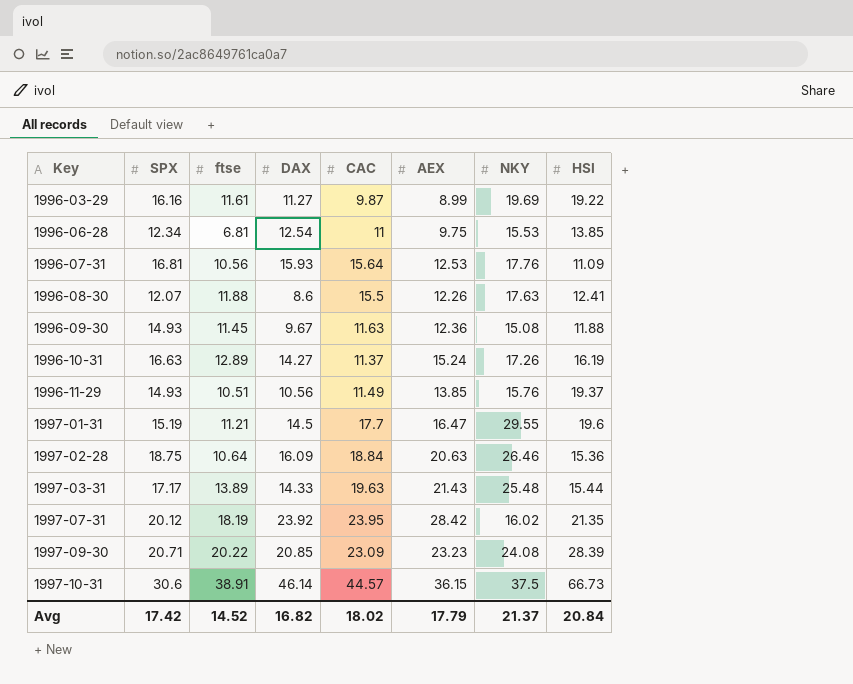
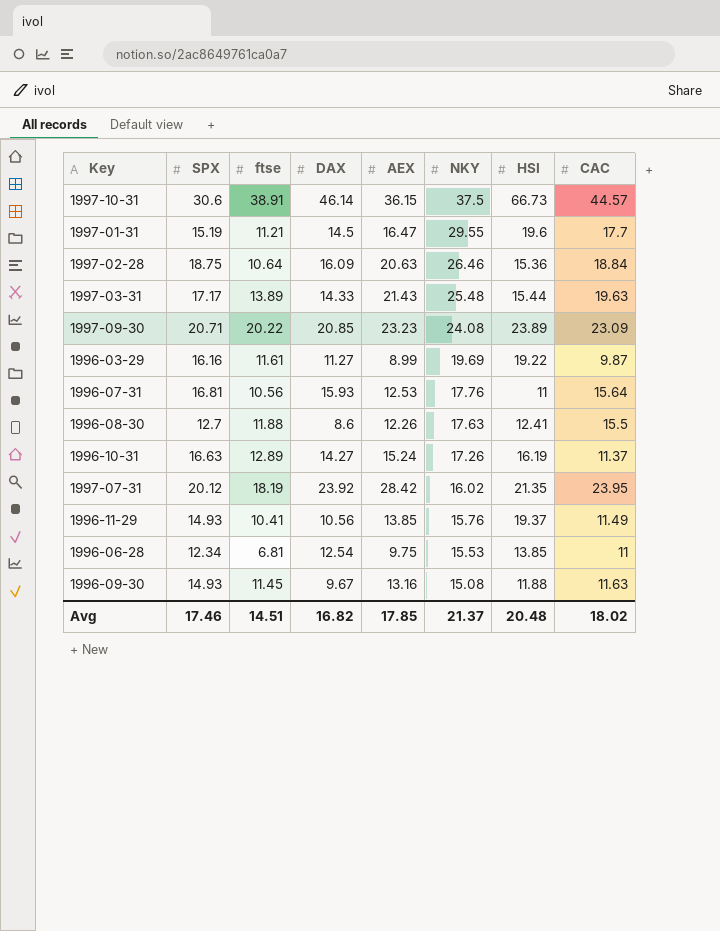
row order: Key ascending -> NKY descending
column CAC | position: 5 -> 8
1997-09-30 | HSI: 28.39 -> 23.89
1996-07-31 | HSI: 11.09 -> 11
1996-08-30 | SPX: 12.07 -> 12.7
1996-11-29 | ftse: 10.51 -> 10.41
1996-09-30 | AEX: 12.36 -> 13.16
Avg | SPX: 17.42 -> 17.46
Avg | ftse: 14.52 -> 14.51
Avg | AEX: 17.79 -> 17.85
Avg | HSI: 20.84 -> 20.48

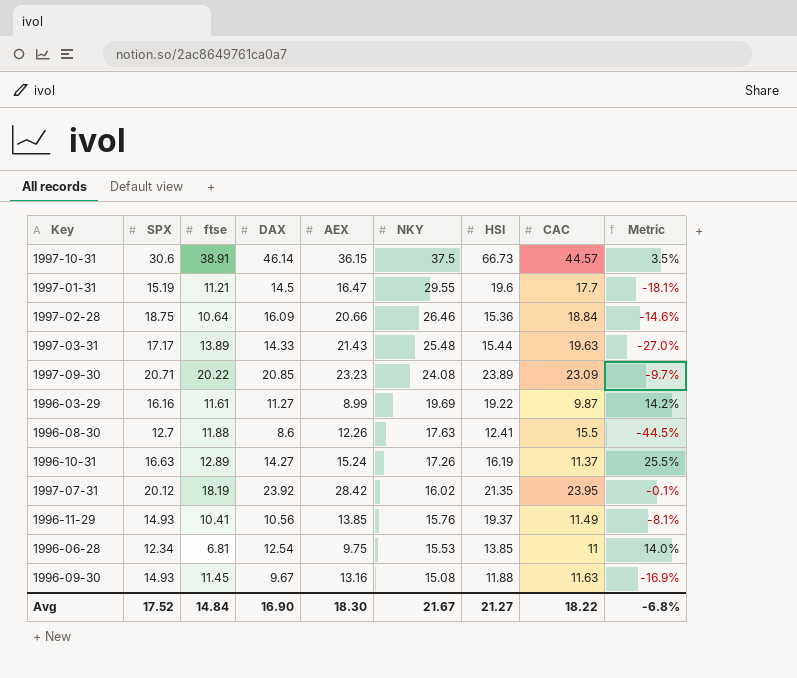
column Metric | formula: none -> ([DAX] - [CAC]) / [CAC]
row 1996-07-31: 16.81 | 10.56 | 15.93 | 12.53 | 17.76 | 11 | 15.64 -> none
1997-02-28 | AEX: 20.63 -> 20.66
Avg | SPX: 17.46 -> 17.52
Avg | ftse: 14.51 -> 14.84
Avg | DAX: 16.82 -> 16.90
Avg | AEX: 17.85 -> 18.30
Avg | NKY: 21.37 -> 21.67
Avg | HSI: 20.48 -> 21.27
Avg | CAC: 18.02 -> 18.22

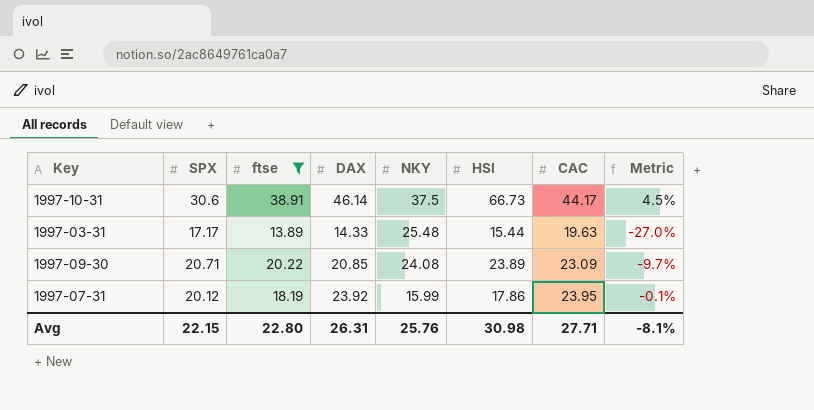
filter: none -> ftse >= 13.89
column AEX | position: 5 -> none
1997-10-31 | CAC: 44.57 -> 44.17
1997-10-31 | Metric: 3.5% -> 4.5%
1997-07-31 | NKY: 16.02 -> 15.99
1997-07-31 | HSI: 21.35 -> 17.86
Avg | SPX: 17.52 -> 22.15
Avg | ftse: 14.84 -> 22.80
Avg | DAX: 16.90 -> 26.31
Avg | NKY: 21.67 -> 25.76
Avg | HSI: 21.27 -> 30.98
Avg | CAC: 18.22 -> 27.71
Avg | Metric: -6.8% -> -8.1%

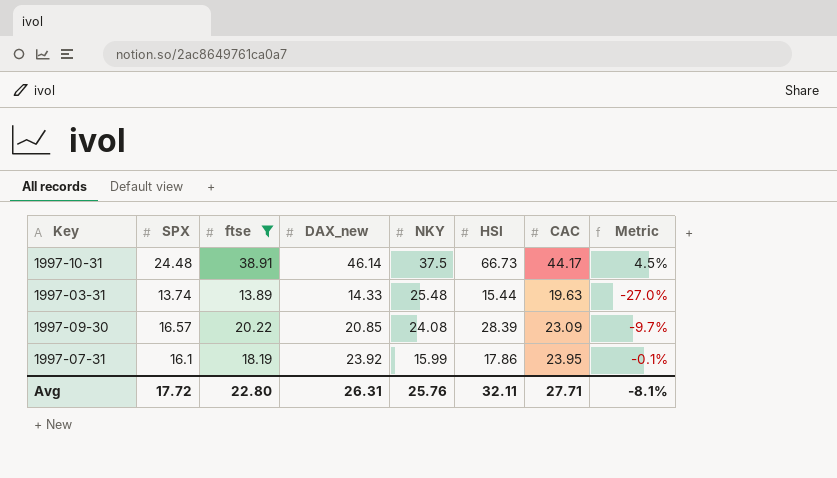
column name: DAX -> DAX_new
1997-10-31 | SPX: 30.6 -> 24.48
1997-03-31 | SPX: 17.17 -> 13.74
1997-09-30 | SPX: 20.71 -> 16.57
1997-09-30 | HSI: 23.89 -> 28.39
1997-07-31 | SPX: 20.12 -> 16.1
Avg | SPX: 22.15 -> 17.72
Avg | HSI: 30.98 -> 32.11

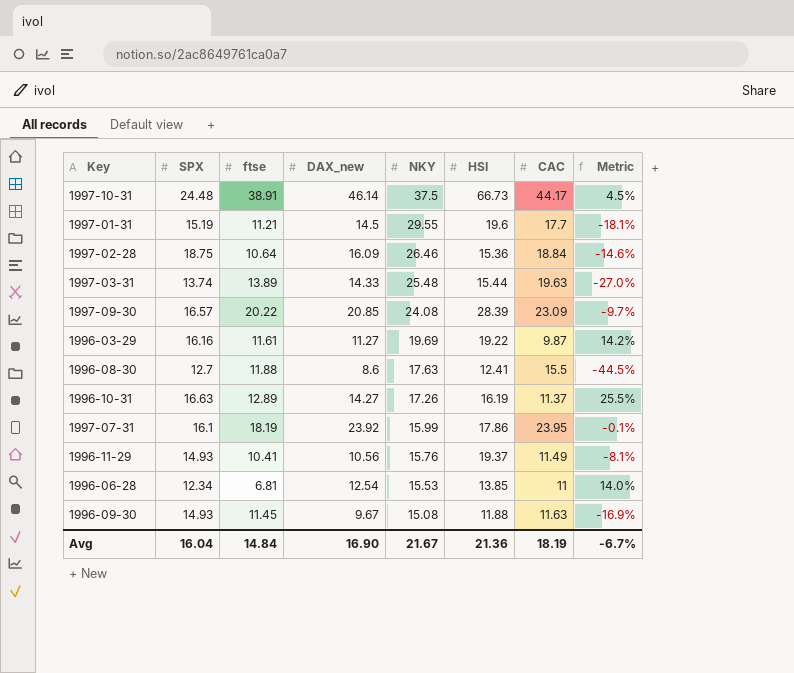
filter: ftse >= 13.89 -> none
Avg | SPX: 17.72 -> 16.04
Avg | ftse: 22.80 -> 14.84
Avg | DAX_new: 26.31 -> 16.90
Avg | NKY: 25.76 -> 21.67
Avg | HSI: 32.11 -> 21.36
Avg | CAC: 27.71 -> 18.19
Avg | Metric: -8.1% -> -6.7%

